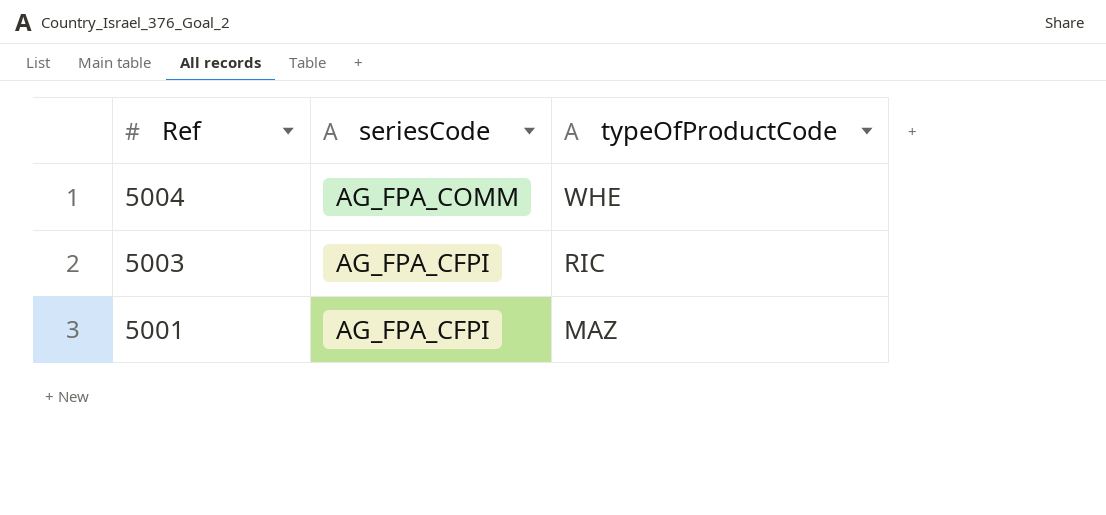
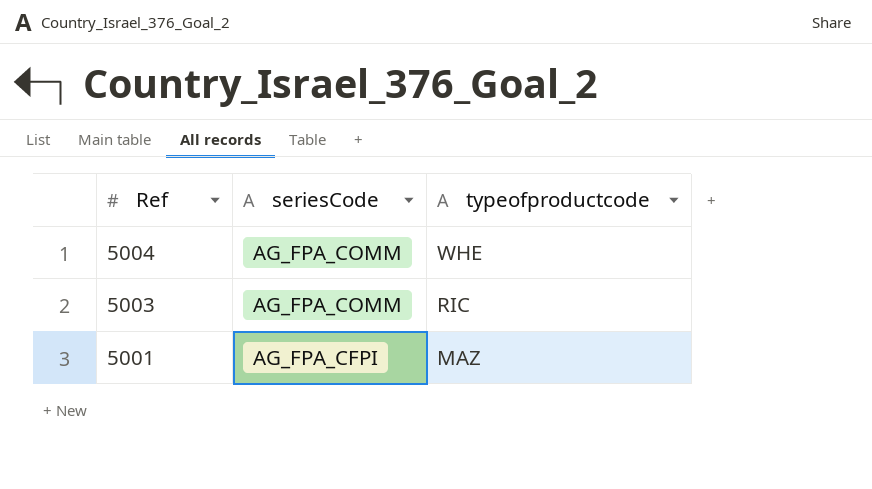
column name: typeOfProductCode -> typeofproductcode
5003 | seriesCode: AG_FPA_CFPI -> AG_FPA_COMM

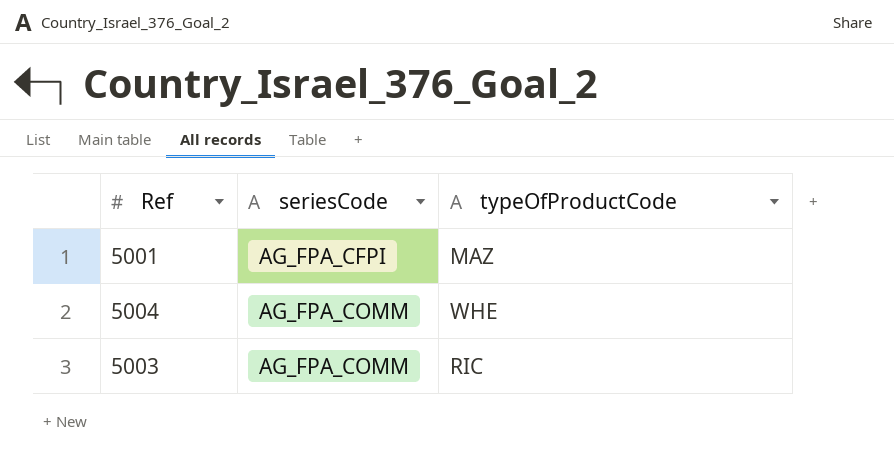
row order: Ref descending -> seriesCode ascending
column name: typeofproductcode -> typeOfProductCode

